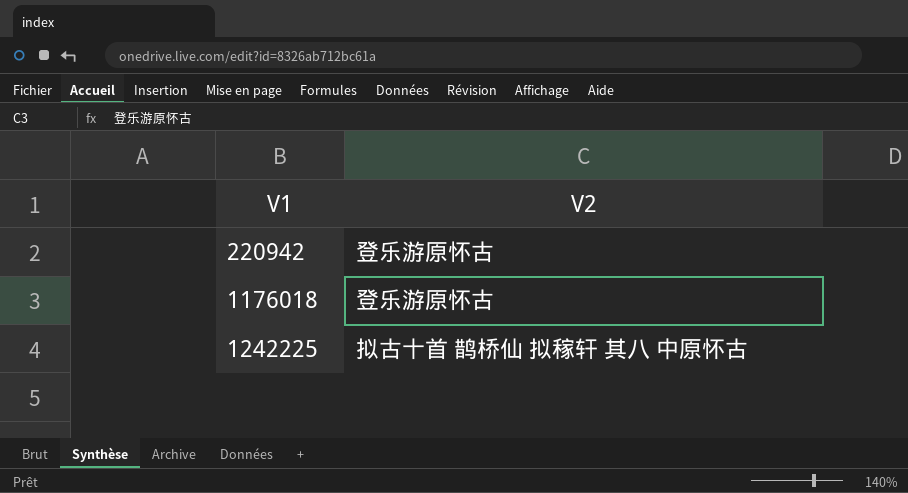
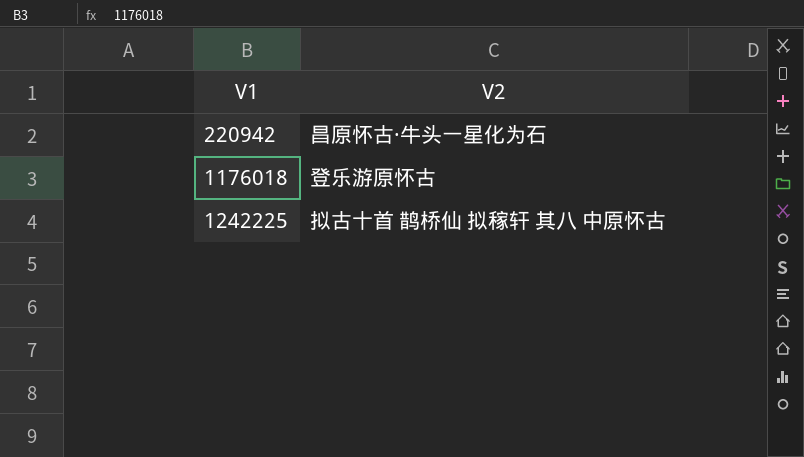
220942 | V2: 登乐游原怀古 -> 昌原怀古·牛头一星化为石

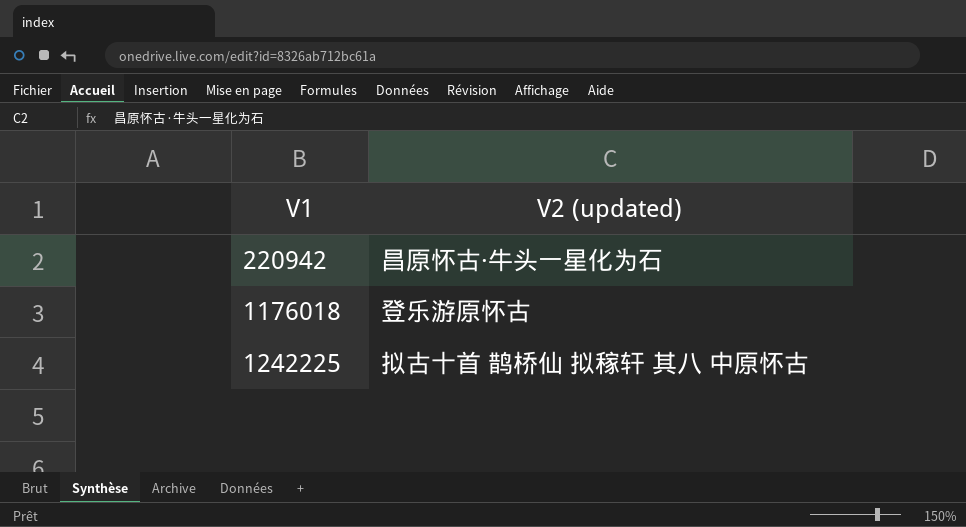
column name: V2 -> V2 (updated)

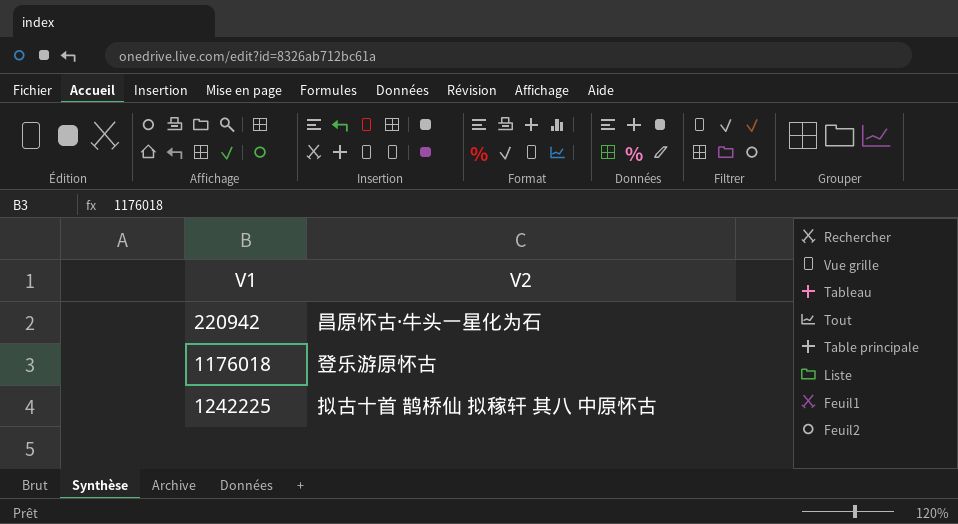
column name: V2 (updated) -> V2

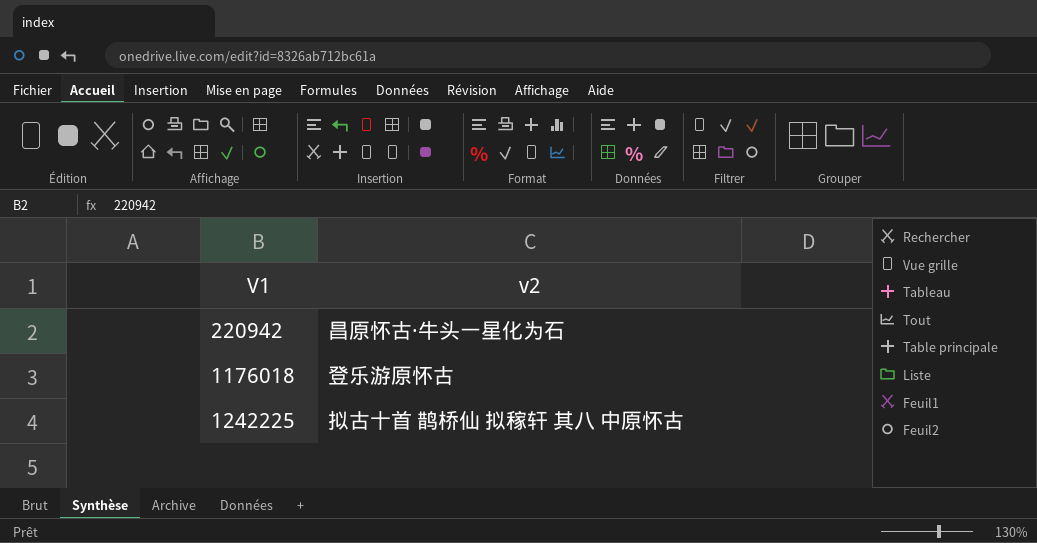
column name: V2 -> v2

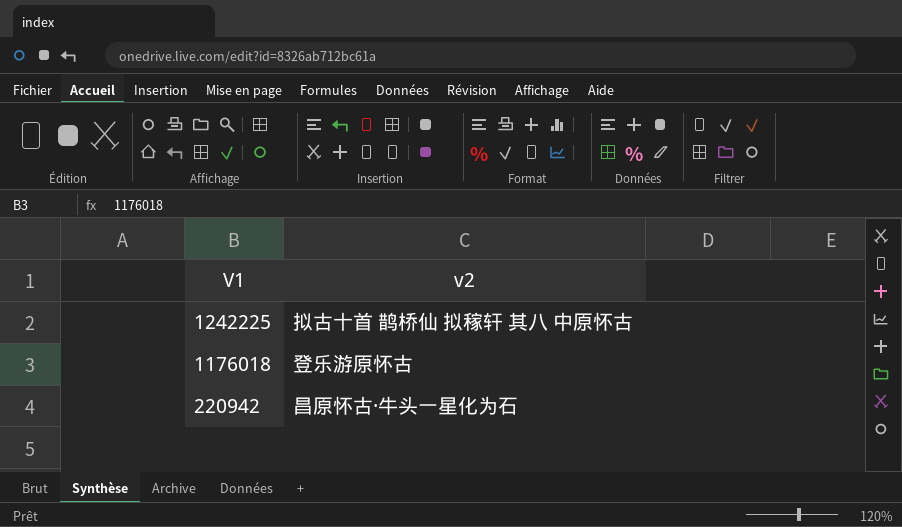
row order: V1 ascending -> V1 descending

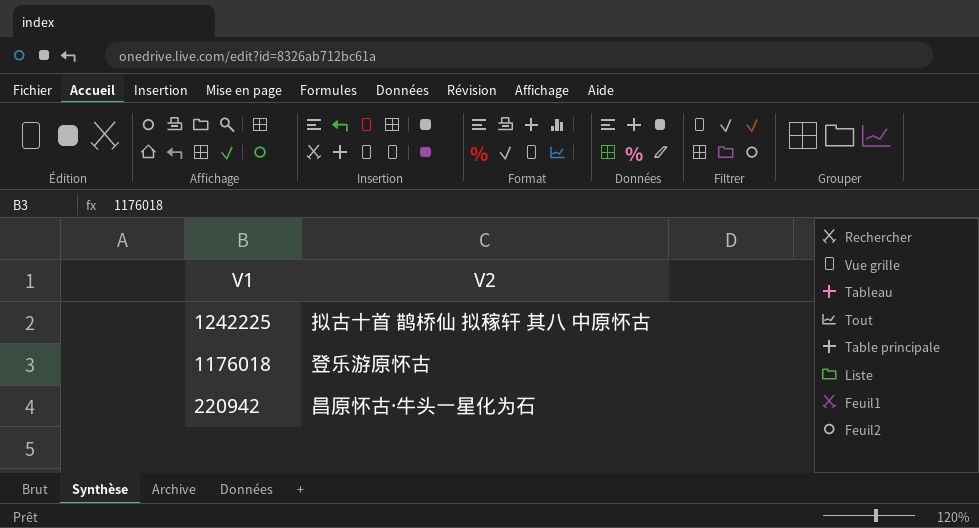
column name: v2 -> V2

